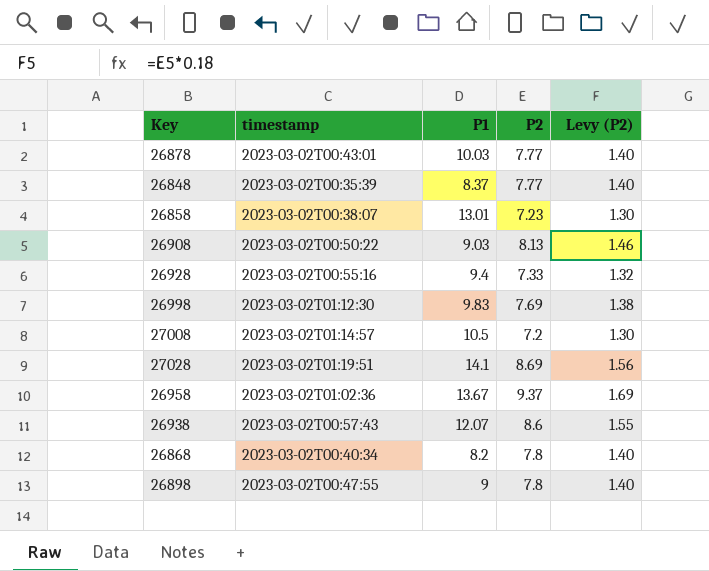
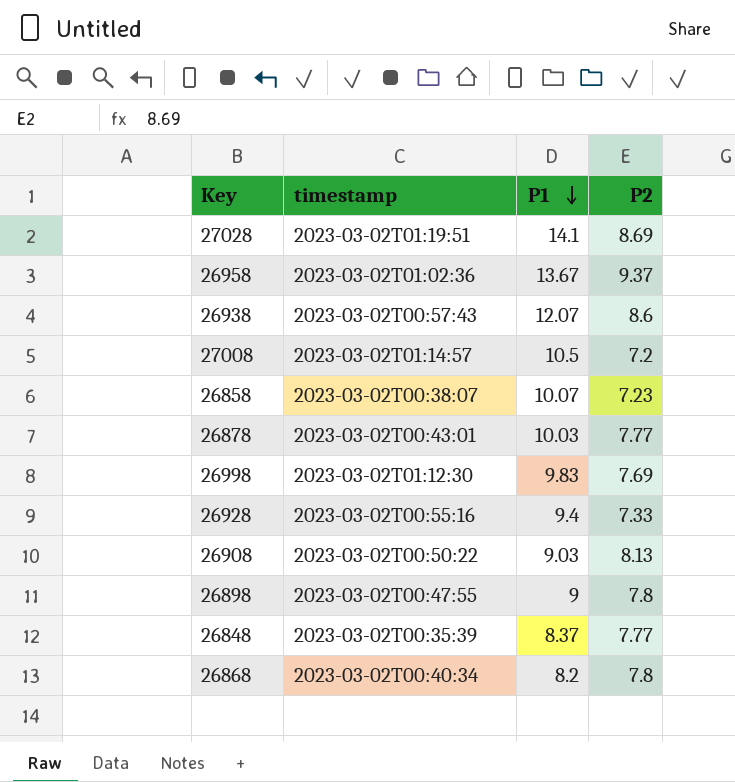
row order: none -> P1 descending
column Levy (P2) | formula: [P2] * 0.18 -> none
26858 | P1: 13.01 -> 10.07

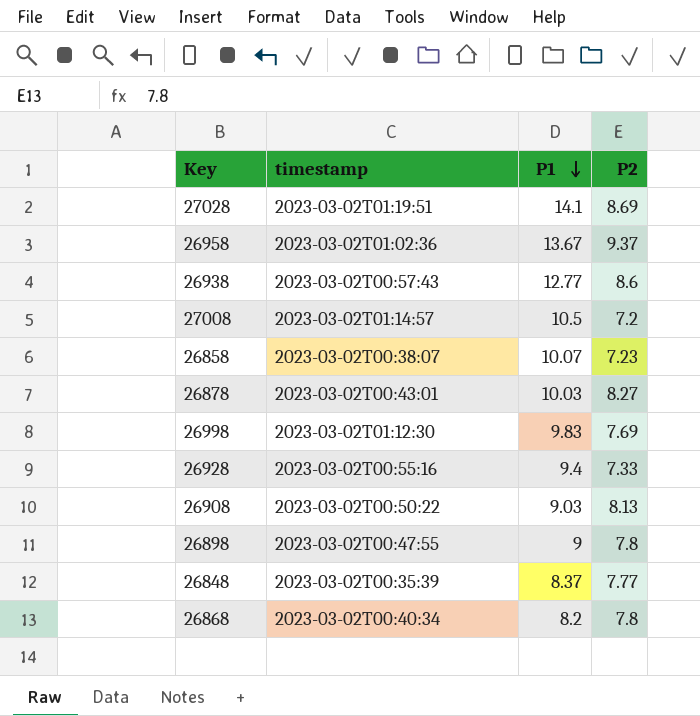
26938 | P1: 12.07 -> 12.77
26878 | P2: 7.77 -> 8.27

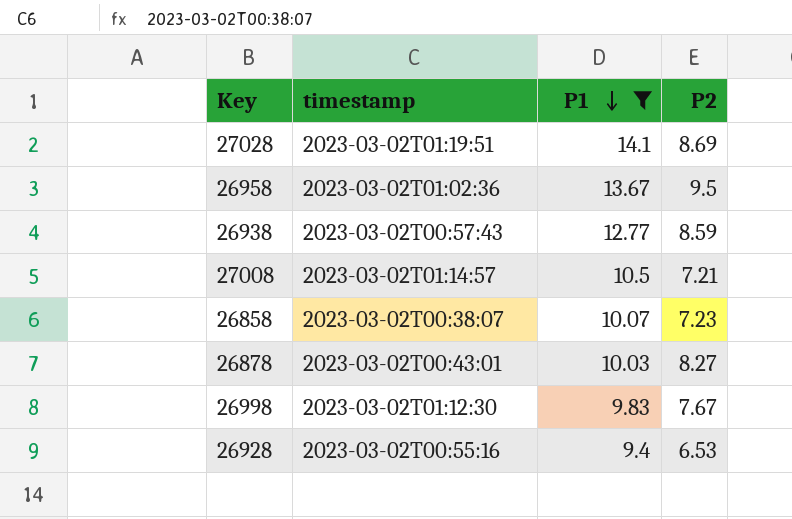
filter: none -> P1 >= 9.4
26958 | P2: 9.37 -> 9.5
26938 | P2: 8.6 -> 8.59
27008 | P2: 7.2 -> 7.21
26998 | P2: 7.69 -> 7.67
26928 | P2: 7.33 -> 6.53

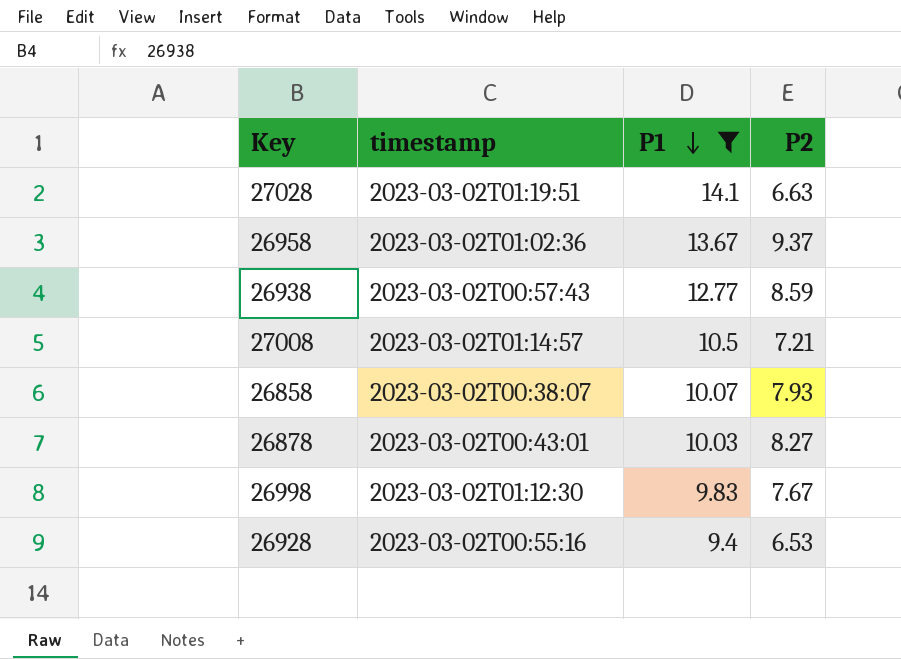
27028 | P2: 8.69 -> 6.63
26958 | P2: 9.5 -> 9.37
26858 | P2: 7.23 -> 7.93

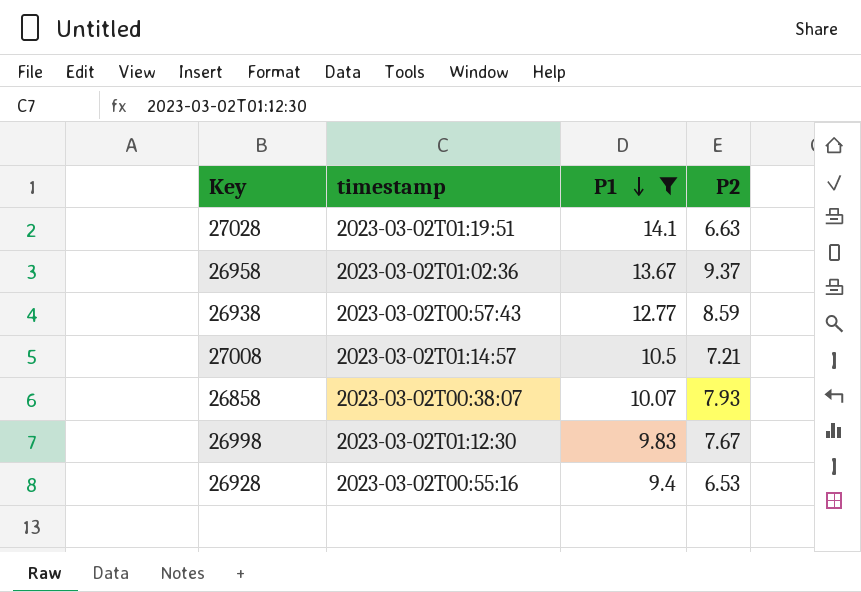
row 26878: 2023-03-02T00:43:01 | 10.03 | 8.27 -> none

